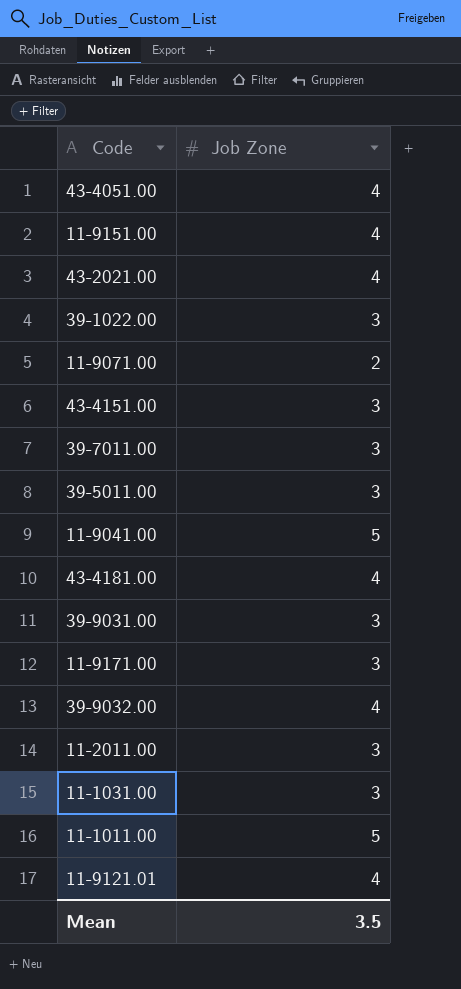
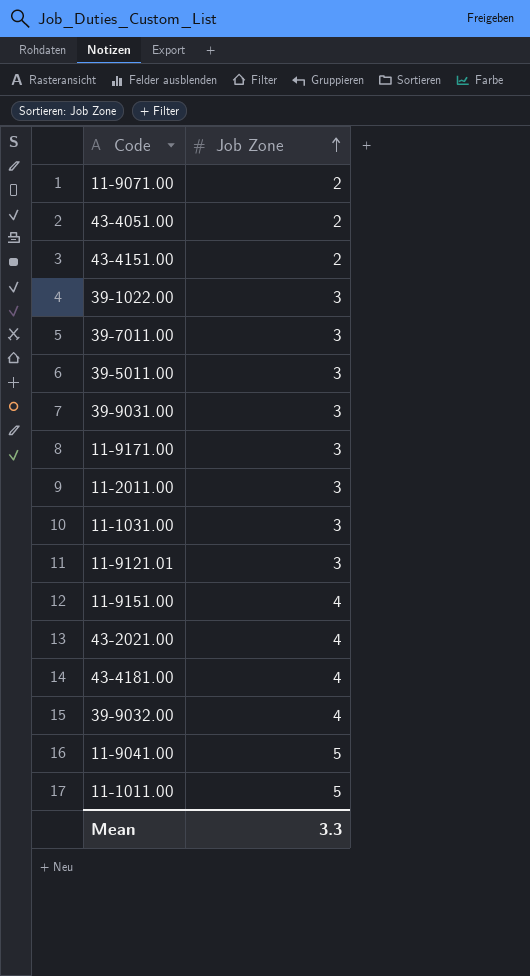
row order: none -> Job Zone ascending
43-4051.00 | Job Zone: 4 -> 2
43-4151.00 | Job Zone: 3 -> 2
11-9121.01 | Job Zone: 4 -> 3
Mean | Job Zone: 3.5 -> 3.3

